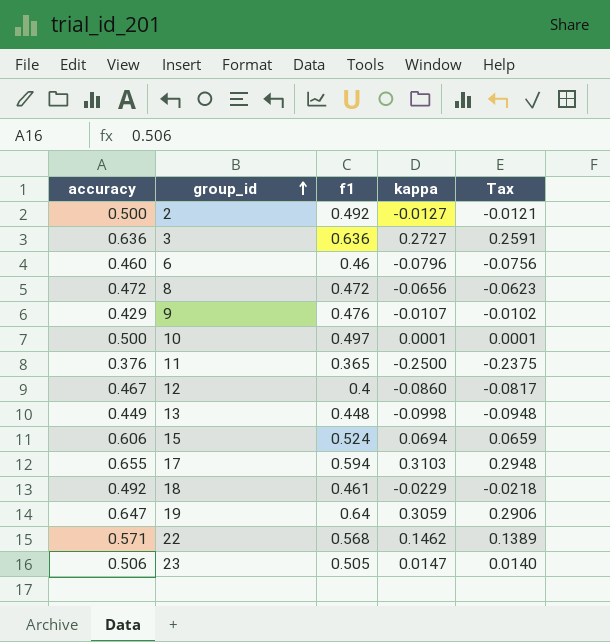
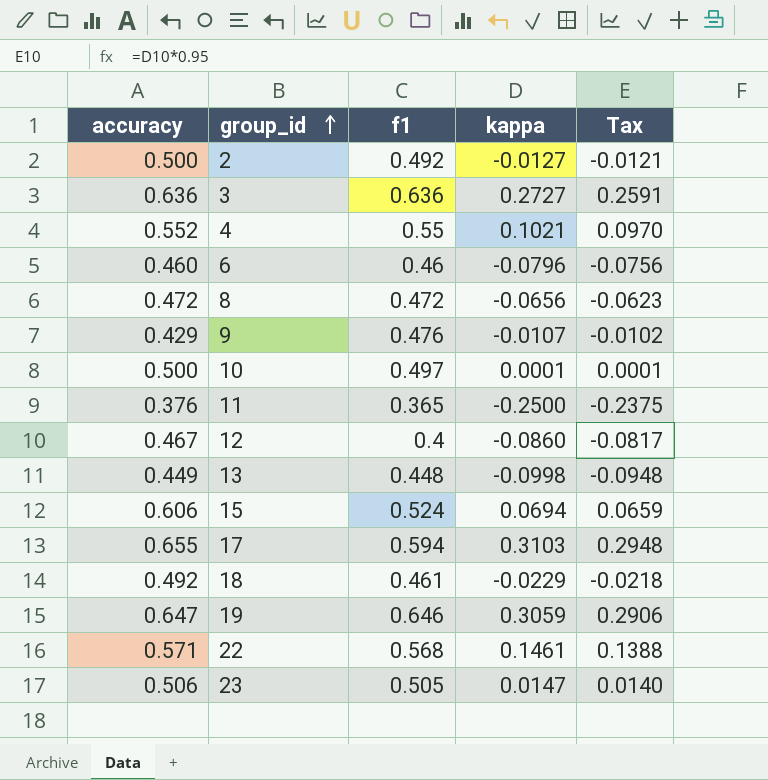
row 4: none -> 0.552 | 0.55 | 0.1021 | 0.0970
19 | f1: 0.64 -> 0.646
22 | kappa: 0.1462 -> 0.1461
22 | Tax: 0.1389 -> 0.1388

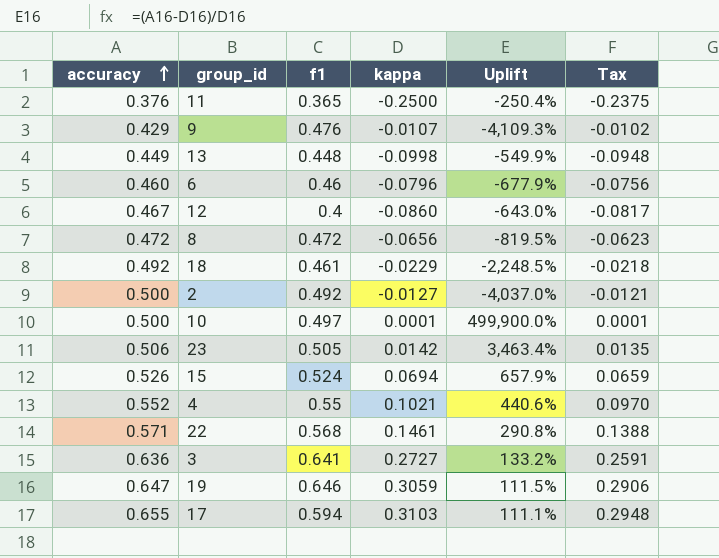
row order: group_id ascending -> accuracy ascending
column Uplift | formula: none -> ([accuracy] - [kappa]) / [kappa]
23 | kappa: 0.0147 -> 0.0142
23 | Tax: 0.0140 -> 0.0135
15 | accuracy: 0.606 -> 0.526
3 | f1: 0.636 -> 0.641

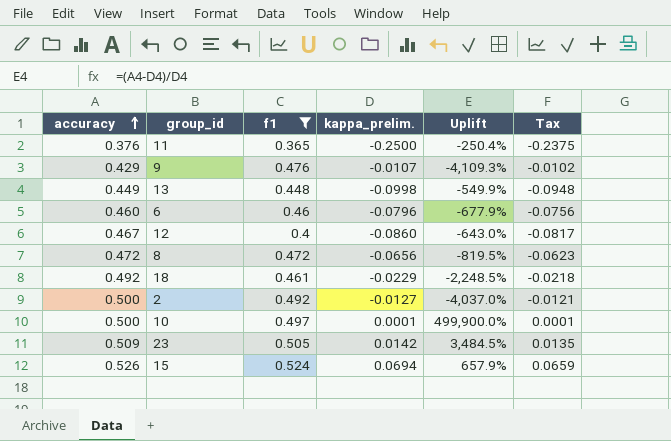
filter: none -> f1 <= 0.524
column name: kappa -> kappa_prelim.
23 | accuracy: 0.506 -> 0.509
23 | Uplift: 3,463.4% -> 3,484.5%

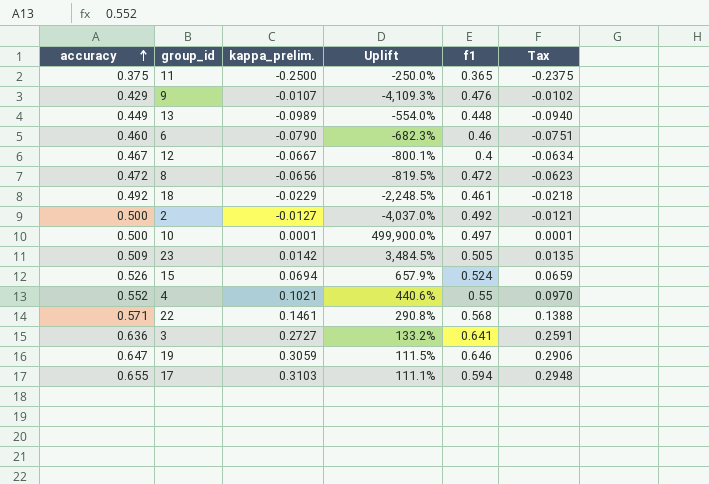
filter: f1 <= 0.524 -> none
column f1 | position: 3 -> 5
11 | accuracy: 0.376 -> 0.375
11 | Uplift: -250.4% -> -250.0%
13 | kappa_prelim.: -0.0998 -> -0.0989
13 | Uplift: -549.9% -> -554.0%
13 | Tax: -0.0948 -> -0.0940
6 | kappa_prelim.: -0.0796 -> -0.0790
6 | Uplift: -677.9% -> -682.3%
6 | Tax: -0.0756 -> -0.0751
12 | kappa_prelim.: -0.0860 -> -0.0667
12 | Uplift: -643.0% -> -800.1%
12 | Tax: -0.0817 -> -0.0634

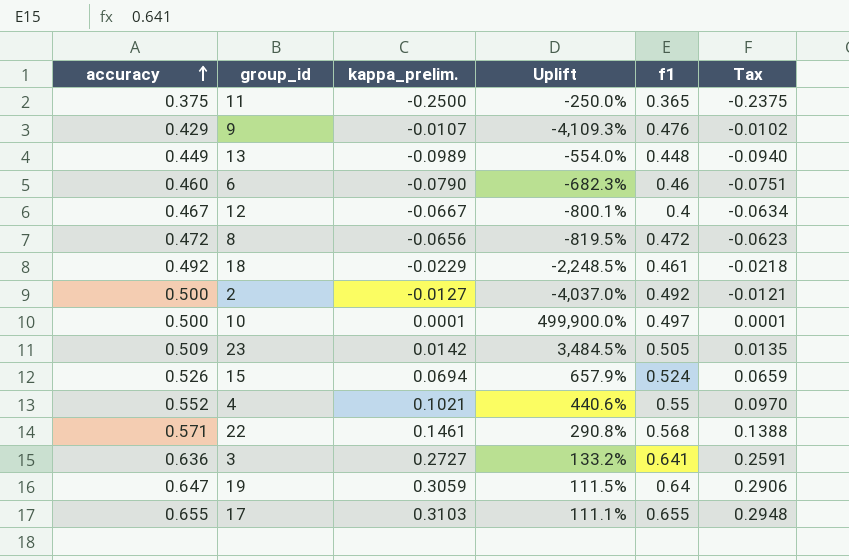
19 | f1: 0.646 -> 0.64
17 | f1: 0.594 -> 0.655

